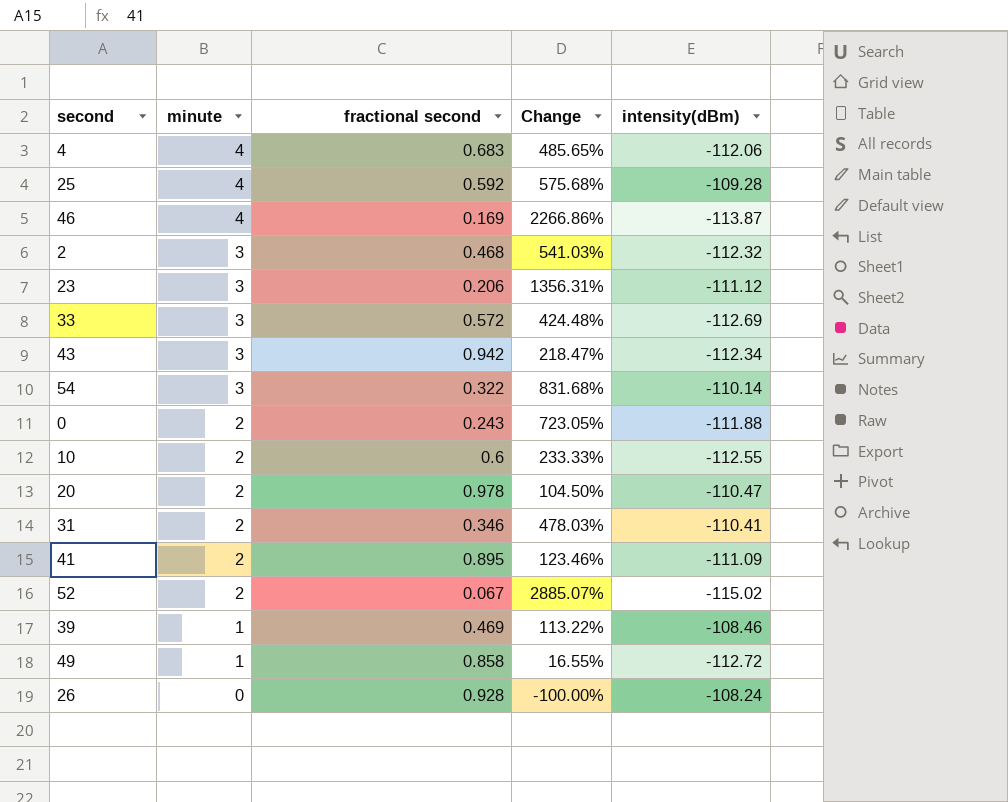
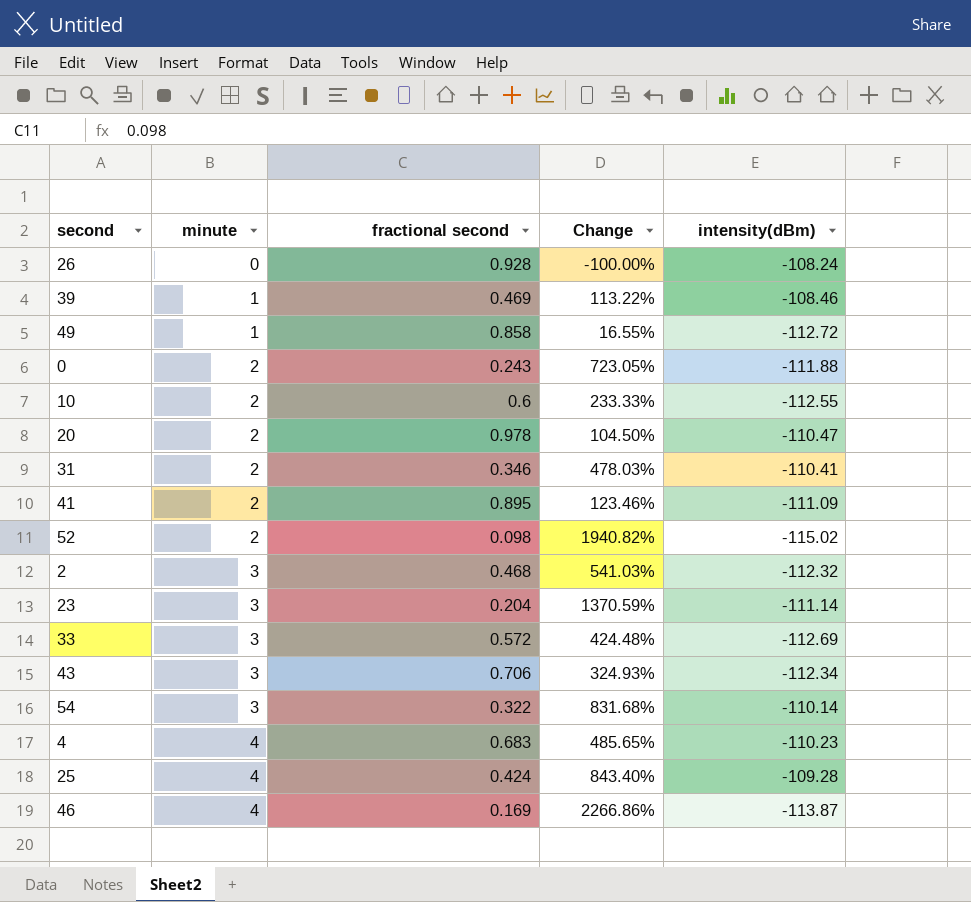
row order: minute descending -> minute ascending
52 | fractional second: 0.067 -> 0.098
52 | Change: 2885.07% -> 1940.82%
23 | fractional second: 0.206 -> 0.204
23 | Change: 1356.31% -> 1370.59%
23 | intensity(dBm): -111.12 -> -111.14
43 | fractional second: 0.942 -> 0.706
43 | Change: 218.47% -> 324.93%
4 | intensity(dBm): -112.06 -> -110.23
25 | fractional second: 0.592 -> 0.424
25 | Change: 575.68% -> 843.40%

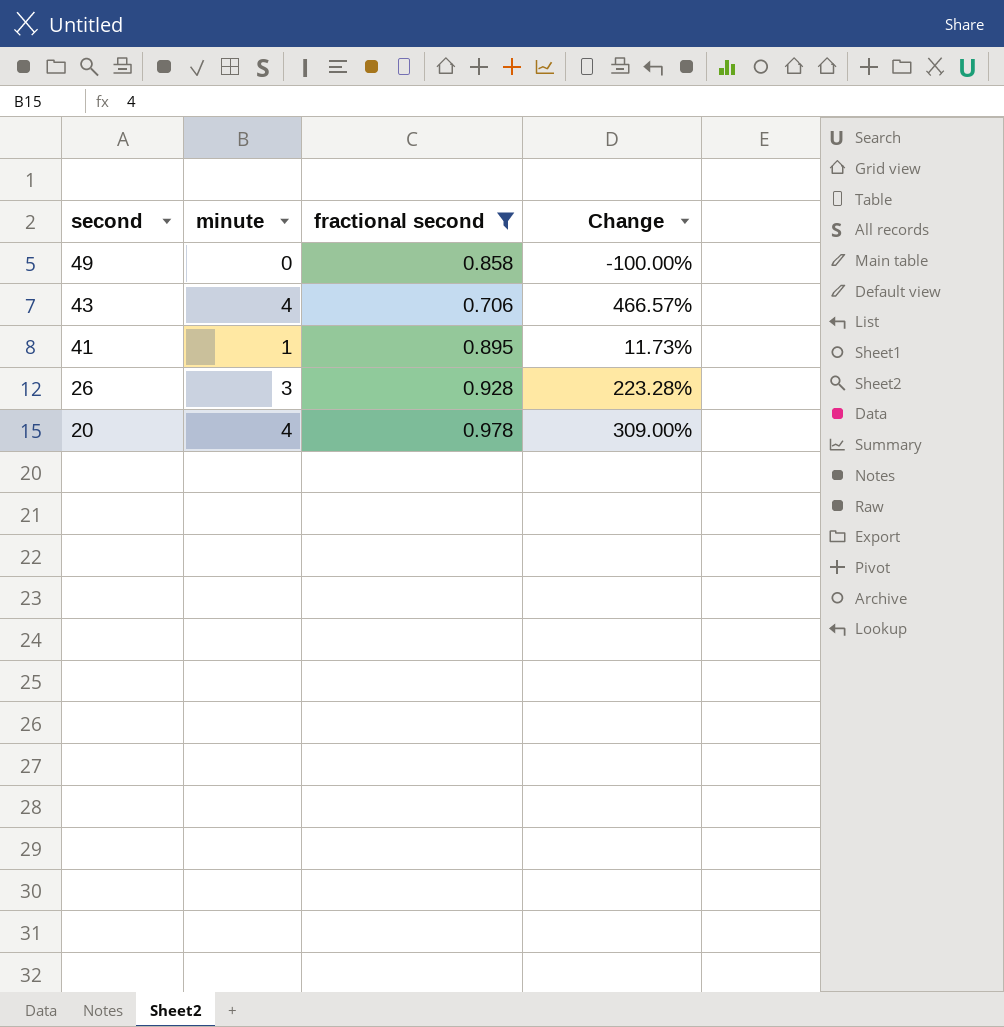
filter: none -> fractional second >= 0.706
row order: minute ascending -> second descending
column intensity(dBm) | position: 5 -> none
49 | minute: 1 -> 0
49 | Change: 16.55% -> -100.00%
43 | minute: 3 -> 4
43 | Change: 324.93% -> 466.57%
41 | minute: 2 -> 1
41 | Change: 123.46% -> 11.73%
26 | minute: 0 -> 3
26 | Change: -100.00% -> 223.28%
20 | minute: 2 -> 4
20 | Change: 104.50% -> 309.00%

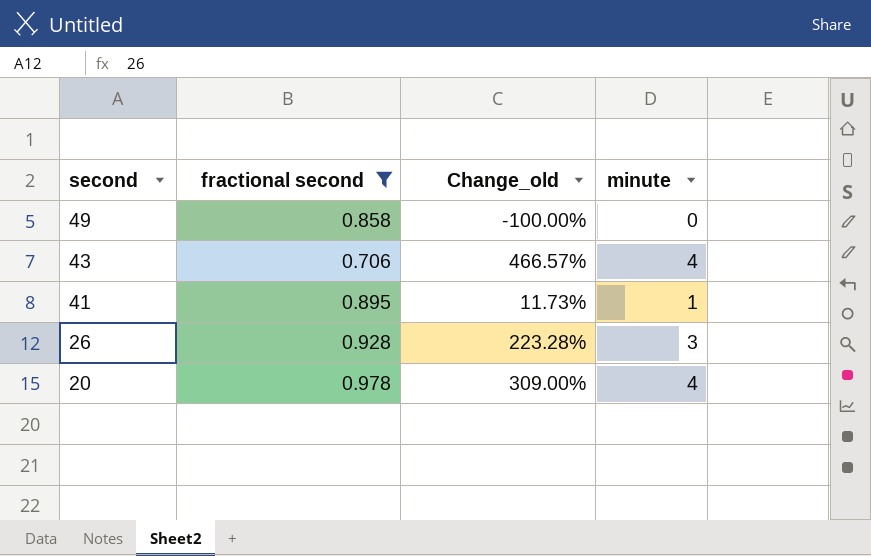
column name: Change -> Change_old
column minute | position: 2 -> 4

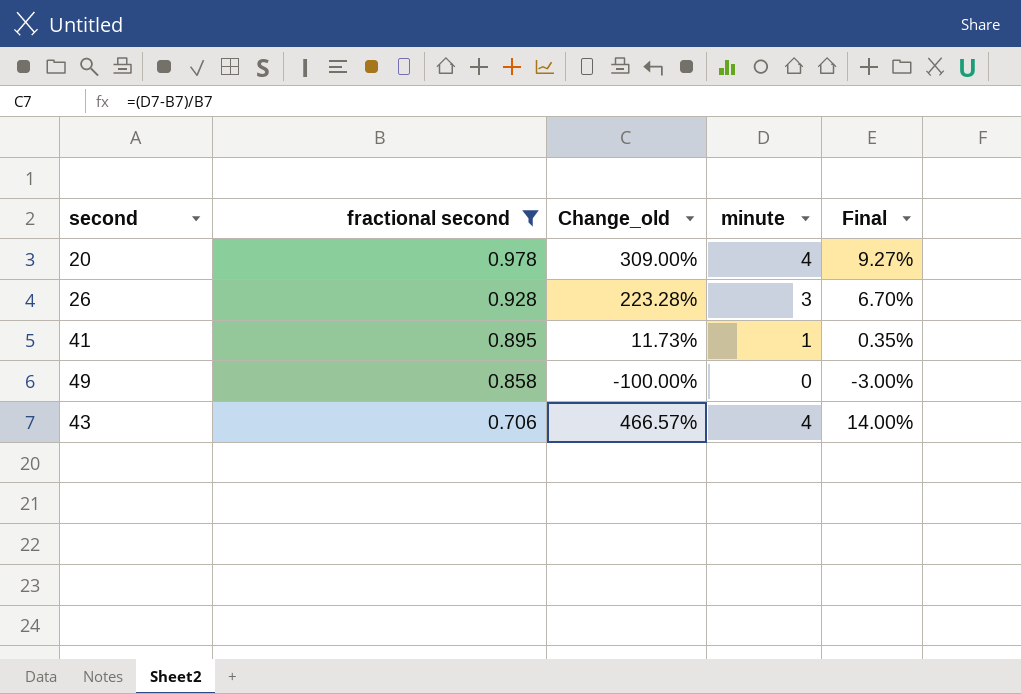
row order: second descending -> fractional second descending
column Final | formula: none -> [Change_old] * 0.03

